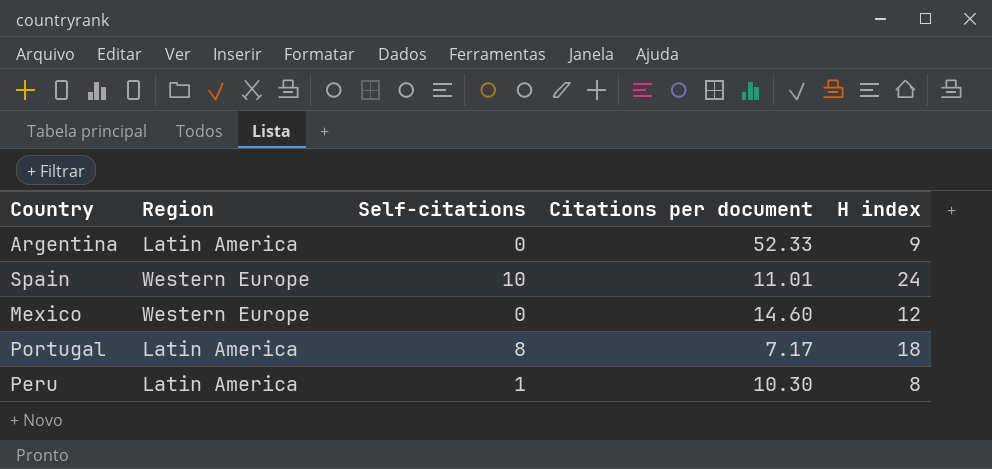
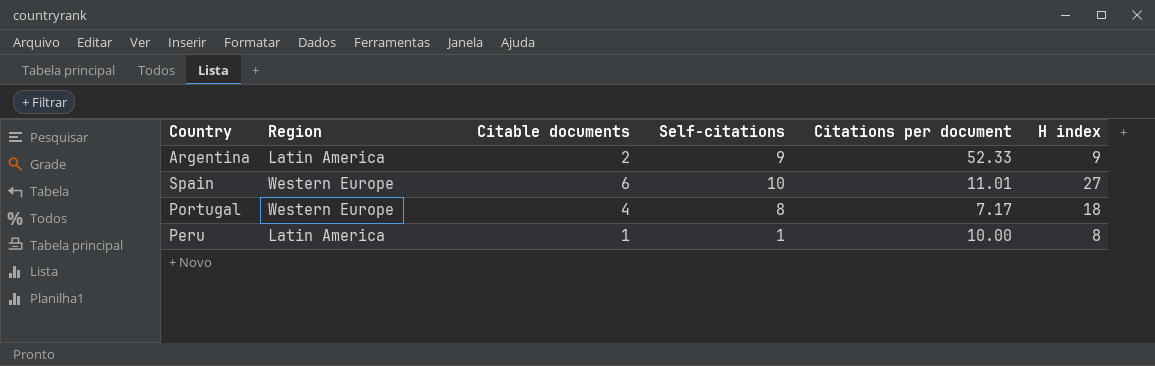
column Citable documents | position: none -> 3
row Mexico: Western Europe | 0 | 14.60 | 12 -> none
Argentina | Self-citations: 0 -> 9
Spain | H index: 24 -> 27
Portugal | Region: Latin America -> Western Europe
Peru | Citations per document: 10.30 -> 10.00

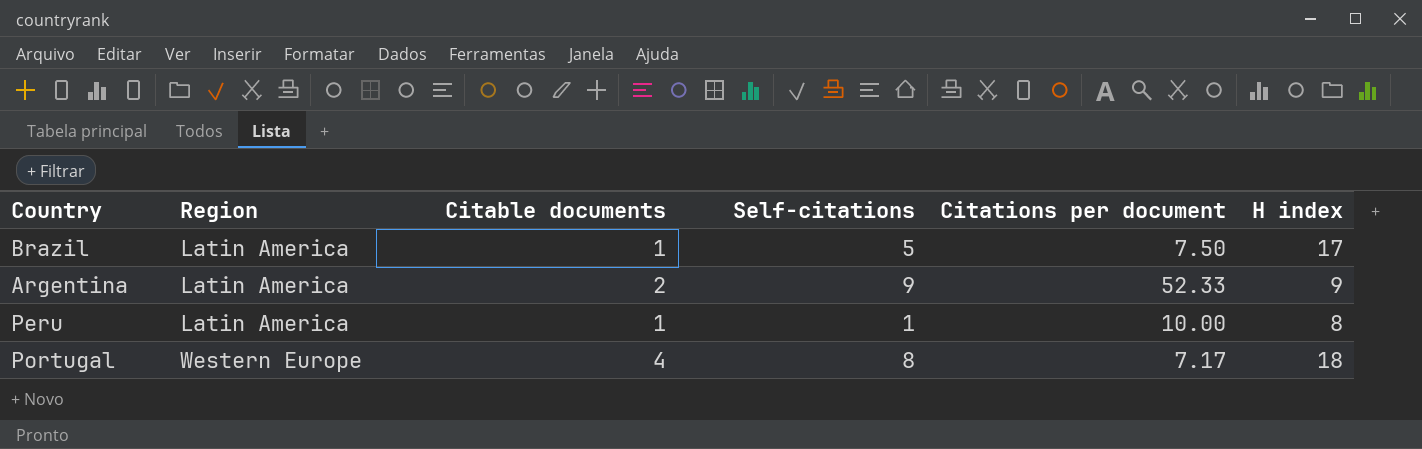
row order: none -> Region ascending
row Spain: Western Europe | 6 | 10 | 11.01 | 27 -> none
row Brazil: none -> Latin America | 1 | 5 | 7.50 | 17

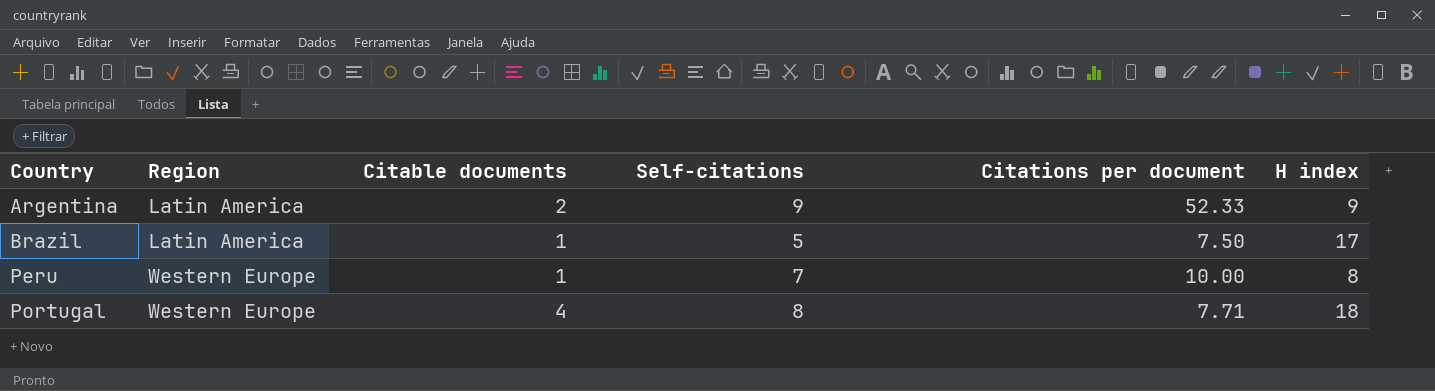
row order: Region ascending -> Country ascending
Peru | Region: Latin America -> Western Europe
Peru | Self-citations: 1 -> 7
Portugal | Citations per document: 7.17 -> 7.71

